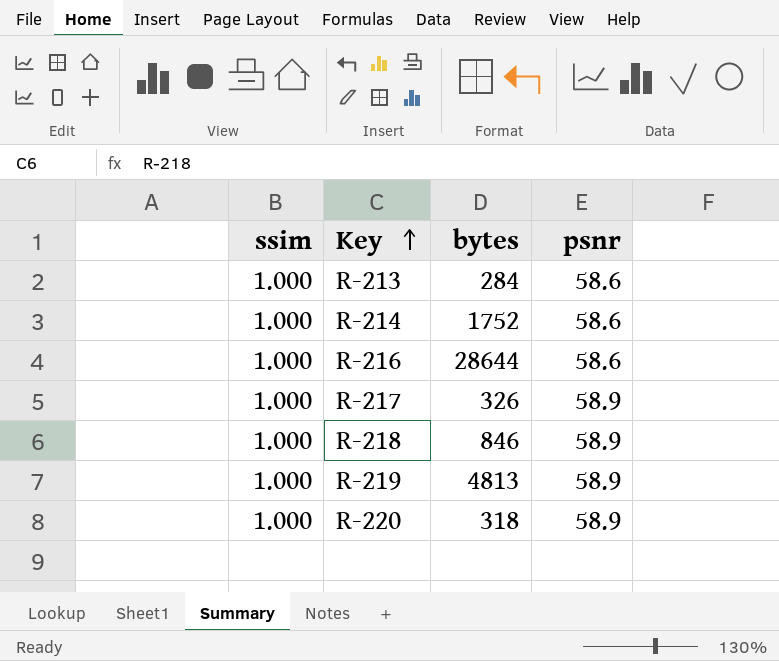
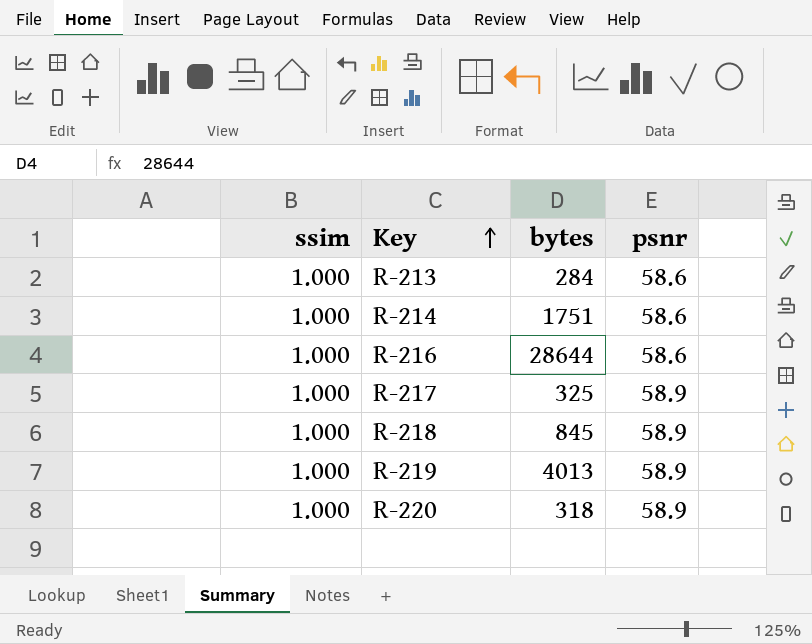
R-214 | bytes: 1752 -> 1751
R-217 | bytes: 326 -> 325
R-218 | bytes: 846 -> 845
R-219 | bytes: 4813 -> 4013

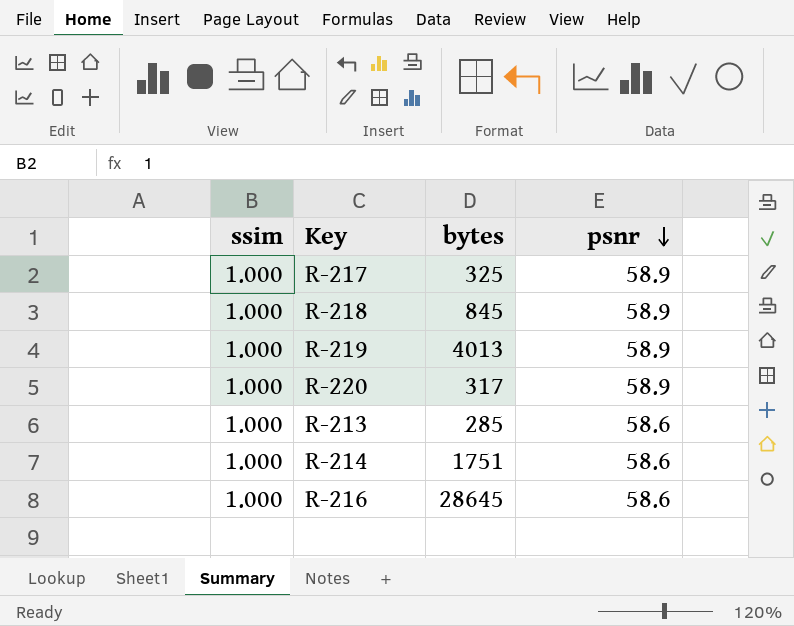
row order: Key ascending -> psnr descending
R-220 | bytes: 318 -> 317
R-213 | bytes: 284 -> 285
R-216 | bytes: 28644 -> 28645

